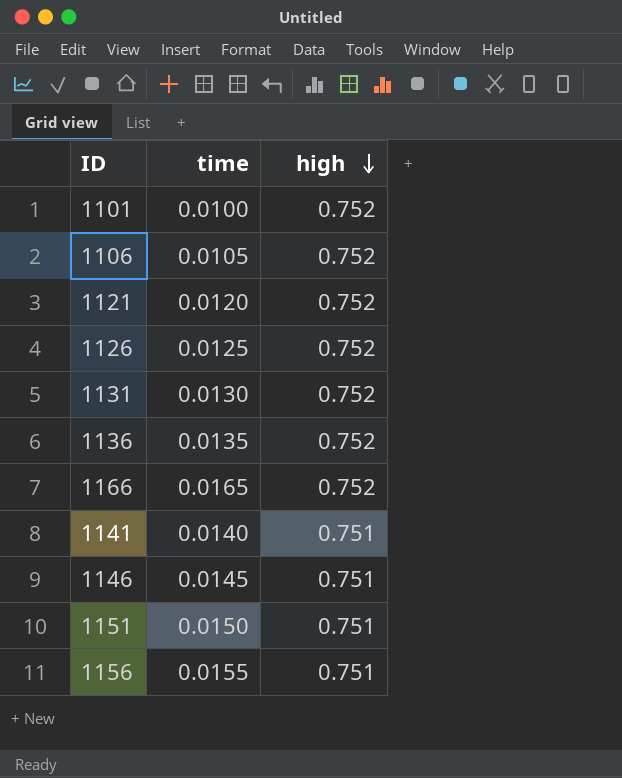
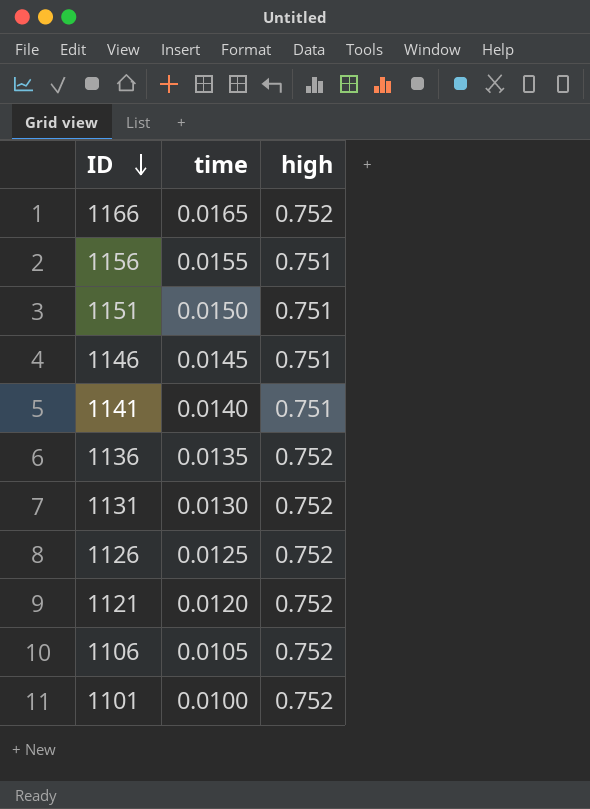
row order: high descending -> ID descending

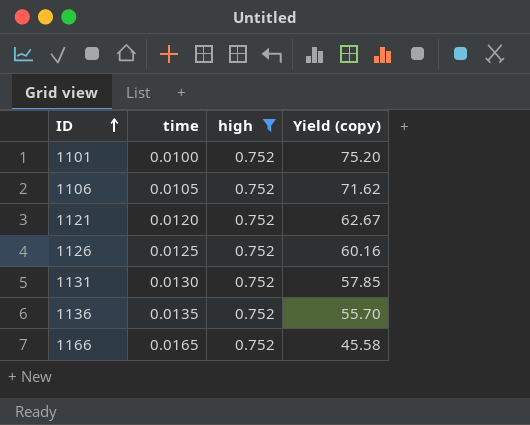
filter: none -> high = 0.752
row order: ID descending -> ID ascending
column Yield (copy) | formula: none -> [high] / [time]

